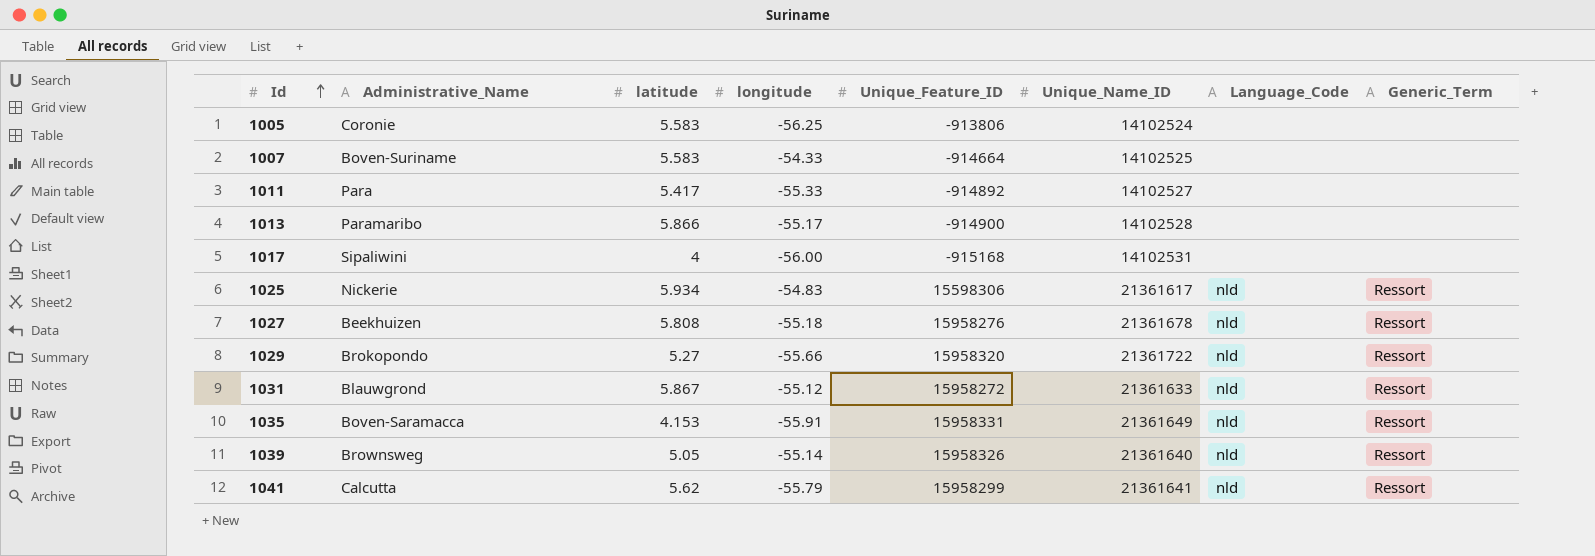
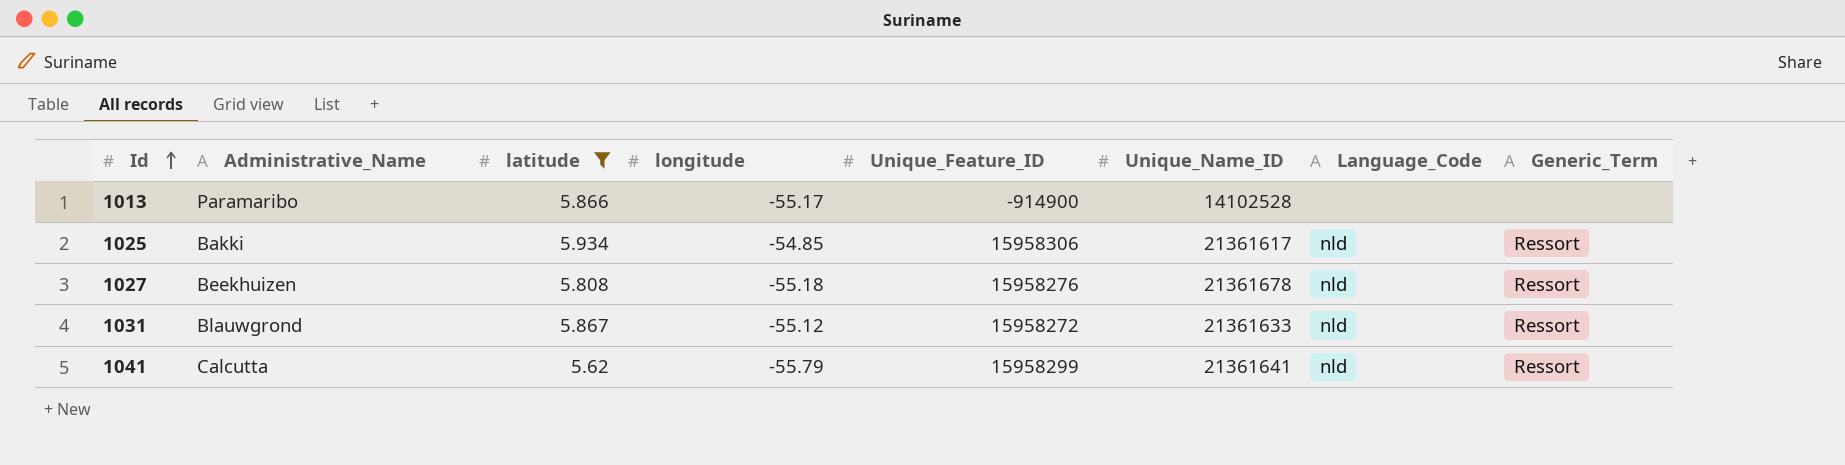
filter: none -> latitude >= 5.62
1025 | Administrative_Name: Nickerie -> Bakki
1025 | longitude: -54.83 -> -54.85
1025 | Unique_Feature_ID: 15598306 -> 15958306

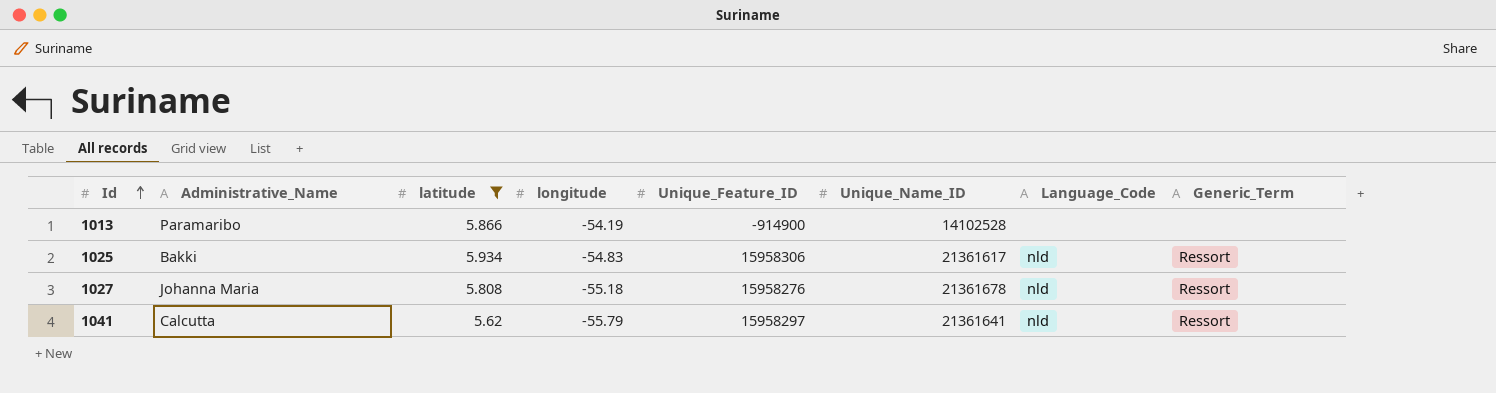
row 1031: Blauwgrond | 5.867 | -55.12 | 15958272 | 21361633 | nld | Ressort -> none
1013 | longitude: -55.17 -> -54.19
1025 | longitude: -54.85 -> -54.83
1027 | Administrative_Name: Beekhuizen -> Johanna Maria
1041 | Unique_Feature_ID: 15958299 -> 15958297

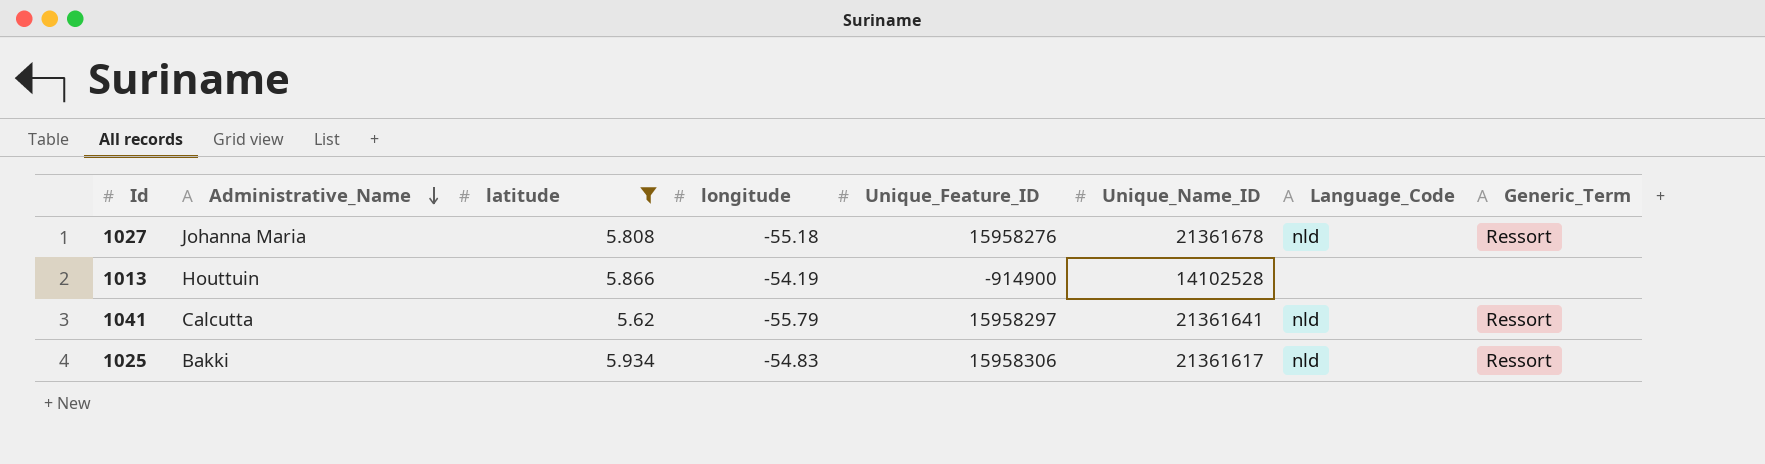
row order: Id ascending -> Administrative_Name descending
1013 | Administrative_Name: Paramaribo -> Houttuin

